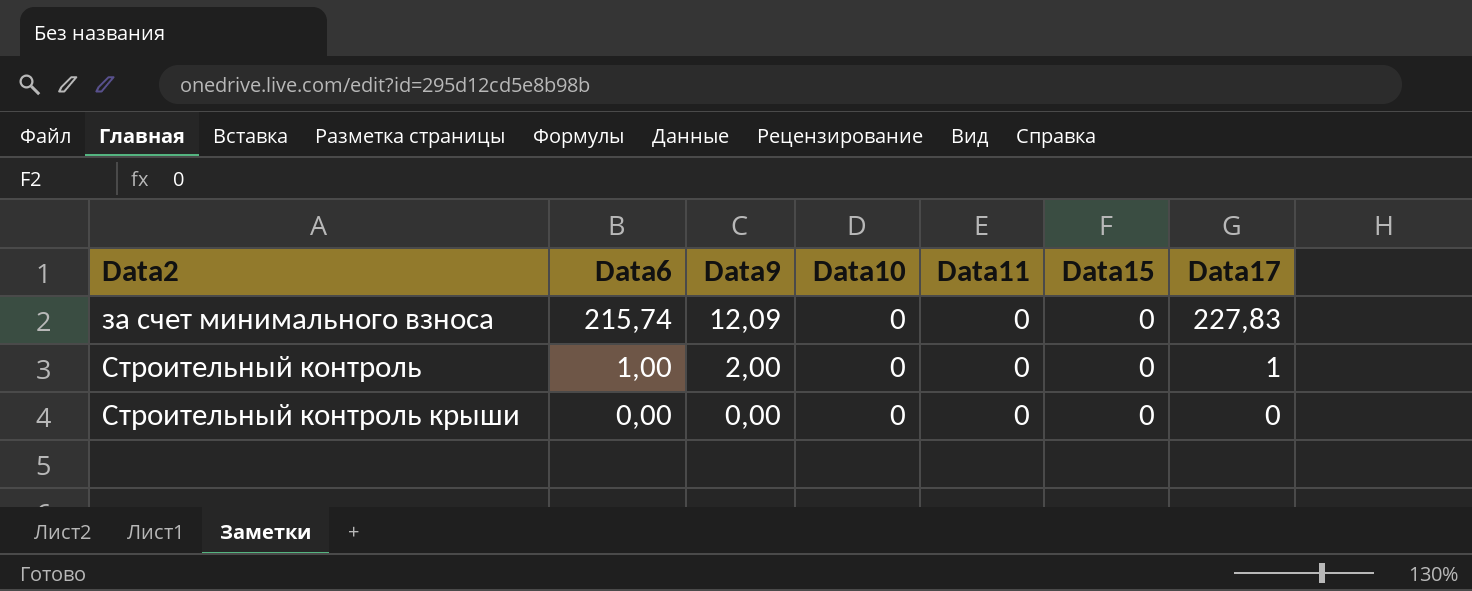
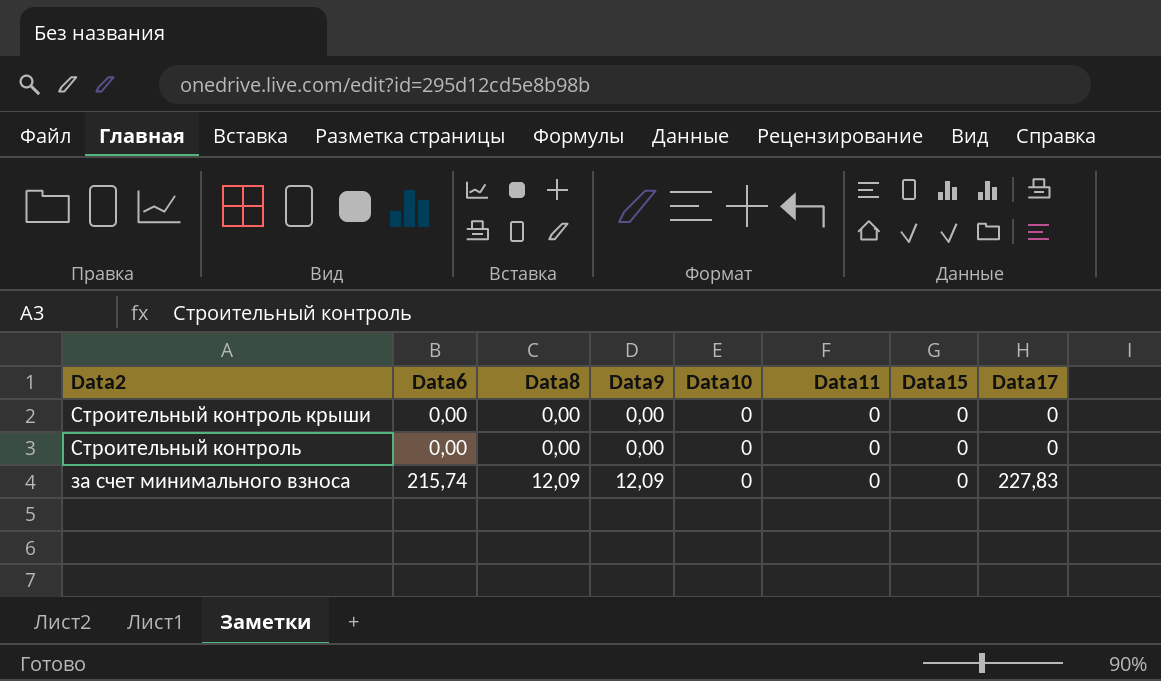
row order: Data2 ascending -> Data2 descending
column Data8 | position: none -> 3
Строительный контроль | Data6: 1,00 -> 0,00
Строительный контроль | Data9: 2,00 -> 0,00
Строительный контроль | Data17: 1 -> 0

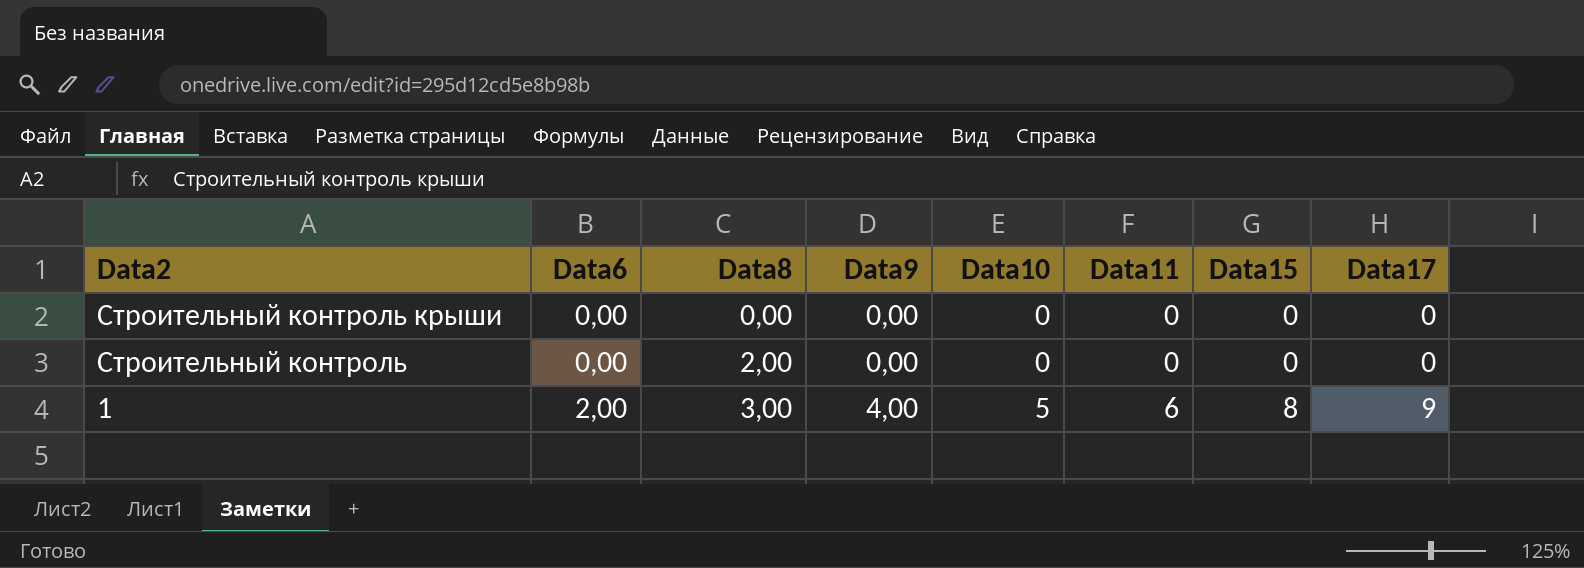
row за счет минимального взноса: 215,74 | 12,09 | 12,09 | 0 | 0 | 0 | 227,83 -> none
Строительный контроль | Data8: 0,00 -> 2,00
row 1: none -> 2,00 | 3,00 | 4,00 | 5 | 6 | 8 | 9

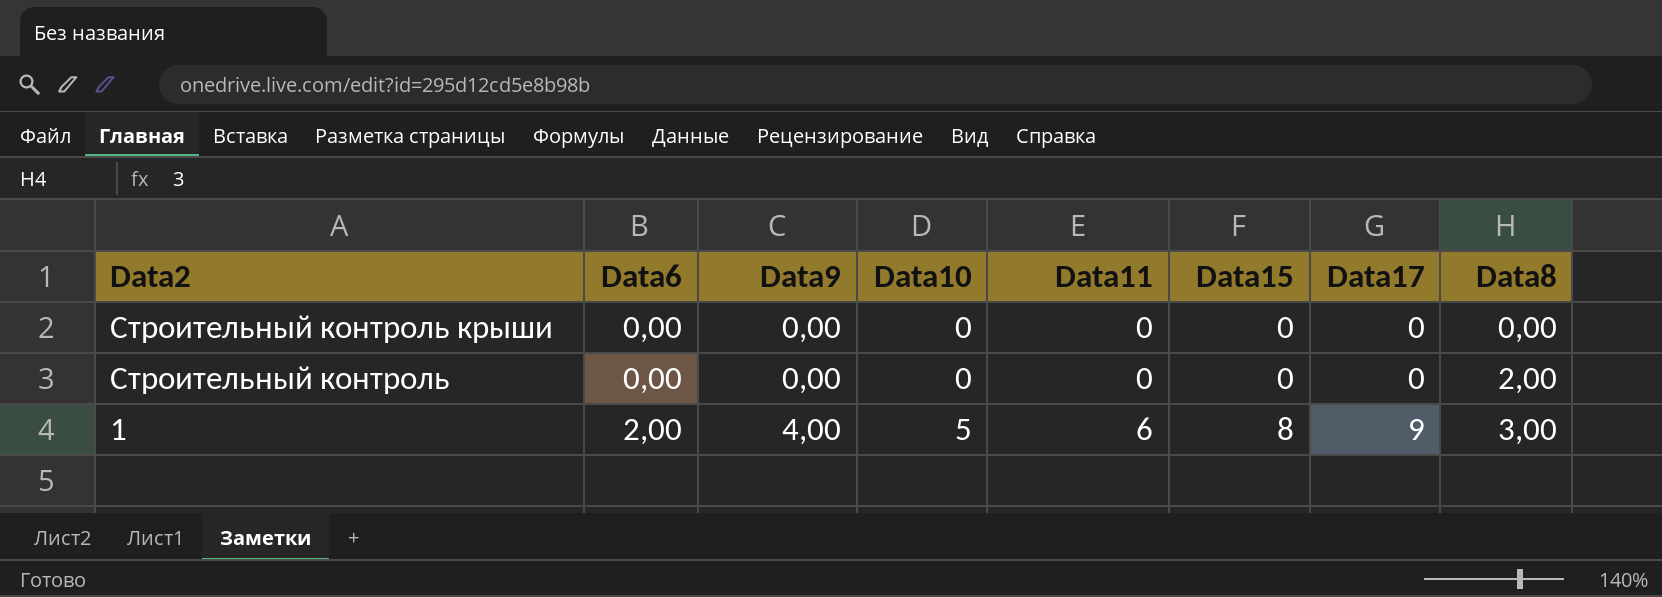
column Data8 | position: 3 -> 8

